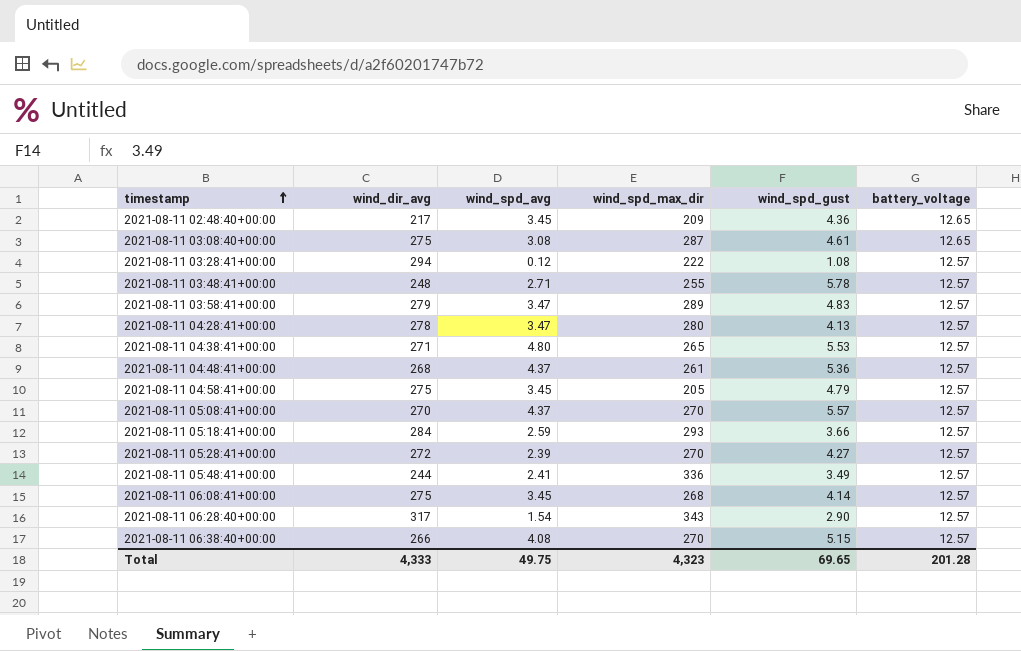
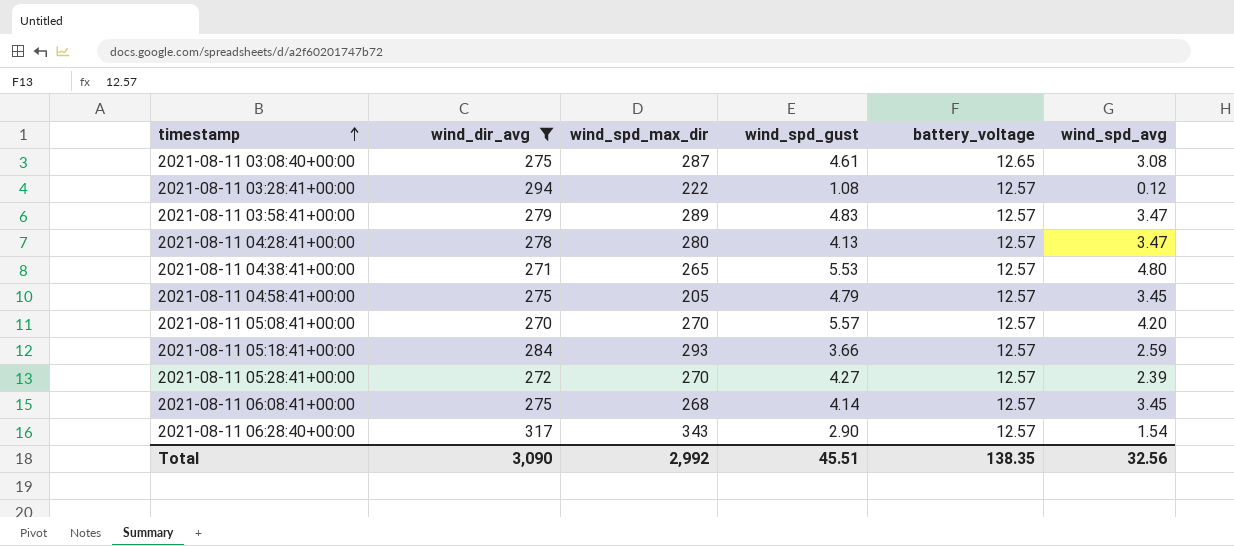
filter: none -> wind_dir_avg >= 270
column wind_spd_avg | position: 3 -> 6
2021-08-11 05:08:41+00:00 | wind_spd_avg: 4.37 -> 4.20
Total | wind_dir_avg: 4,333 -> 3,090
Total | wind_spd_max_dir: 4,323 -> 2,992
Total | wind_spd_gust: 69.65 -> 45.51
Total | battery_voltage: 201.28 -> 138.35
Total | wind_spd_avg: 49.75 -> 32.56

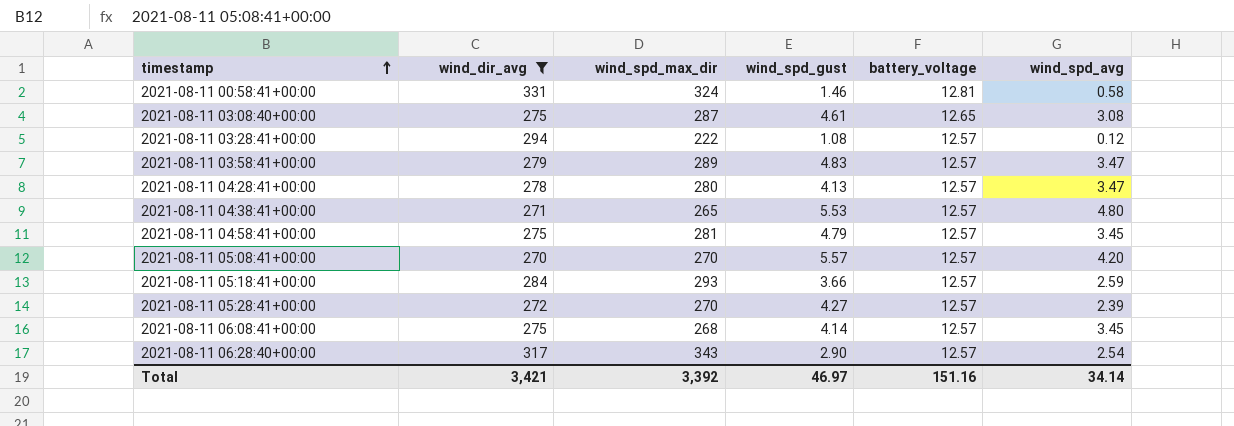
row 2021-08-11 00:58:41+00:00: none -> 331 | 324 | 1.46 | 12.81 | 0.58
2021-08-11 04:58:41+00:00 | wind_spd_max_dir: 205 -> 281
2021-08-11 06:28:40+00:00 | wind_spd_avg: 1.54 -> 2.54
Total | wind_dir_avg: 3,090 -> 3,421
Total | wind_spd_max_dir: 2,992 -> 3,392
Total | wind_spd_gust: 45.51 -> 46.97
Total | battery_voltage: 138.35 -> 151.16
Total | wind_spd_avg: 32.56 -> 34.14

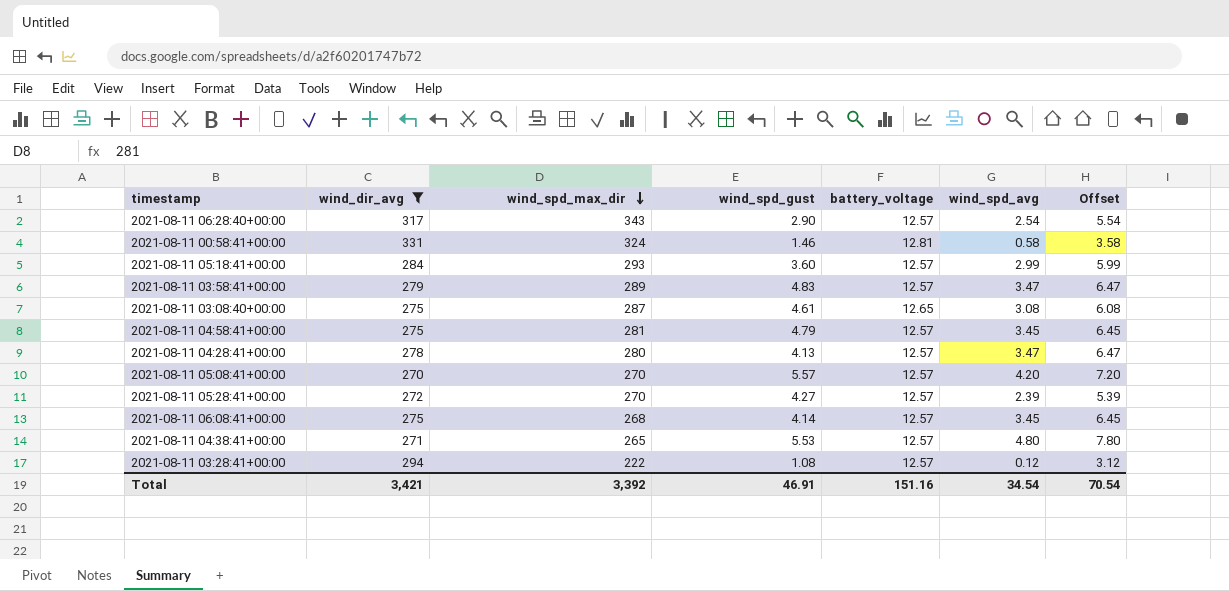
row order: timestamp ascending -> wind_spd_max_dir descending
column Offset | formula: none -> [wind_spd_avg] + 3
2021-08-11 05:18:41+00:00 | wind_spd_gust: 3.66 -> 3.60
2021-08-11 05:18:41+00:00 | wind_spd_avg: 2.59 -> 2.99
Total | wind_spd_gust: 46.97 -> 46.91
Total | wind_spd_avg: 34.14 -> 34.54

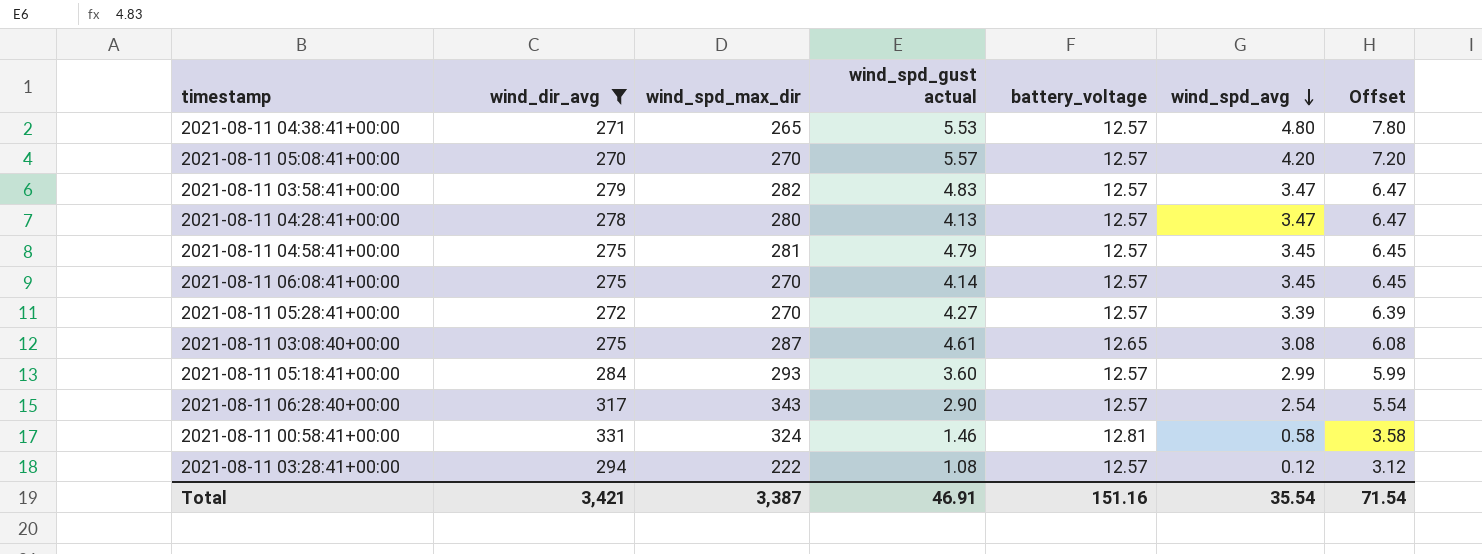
row order: wind_spd_max_dir descending -> wind_spd_avg descending
column name: wind_spd_gust -> wind_spd_gust actual
2021-08-11 03:58:41+00:00 | wind_spd_max_dir: 289 -> 282
2021-08-11 06:08:41+00:00 | wind_spd_max_dir: 268 -> 270
2021-08-11 05:28:41+00:00 | wind_spd_avg: 2.39 -> 3.39
2021-08-11 05:28:41+00:00 | Offset: 5.39 -> 6.39
Total | wind_spd_max_dir: 3,392 -> 3,387
Total | wind_spd_avg: 34.54 -> 35.54
Total | Offset: 70.54 -> 71.54

